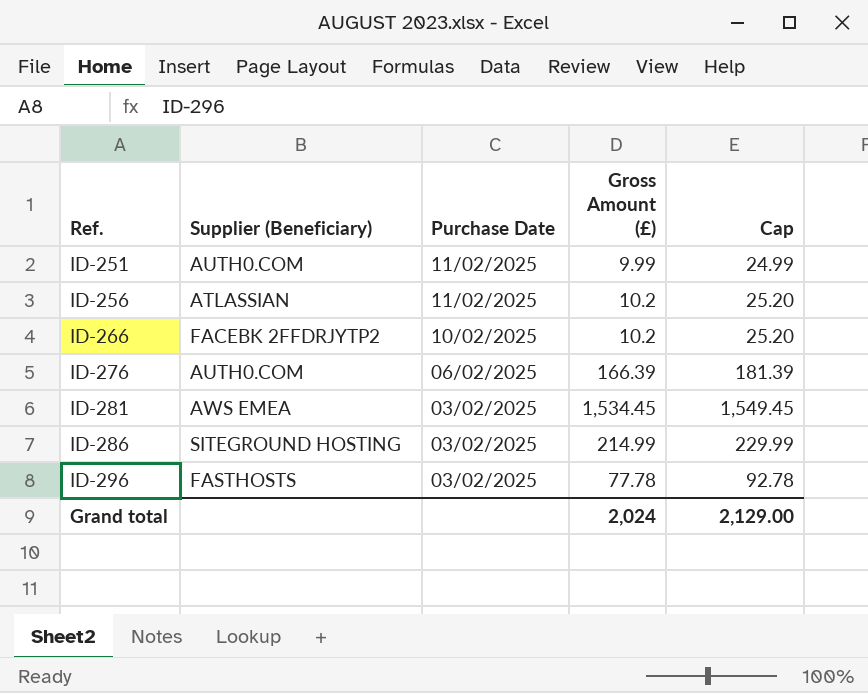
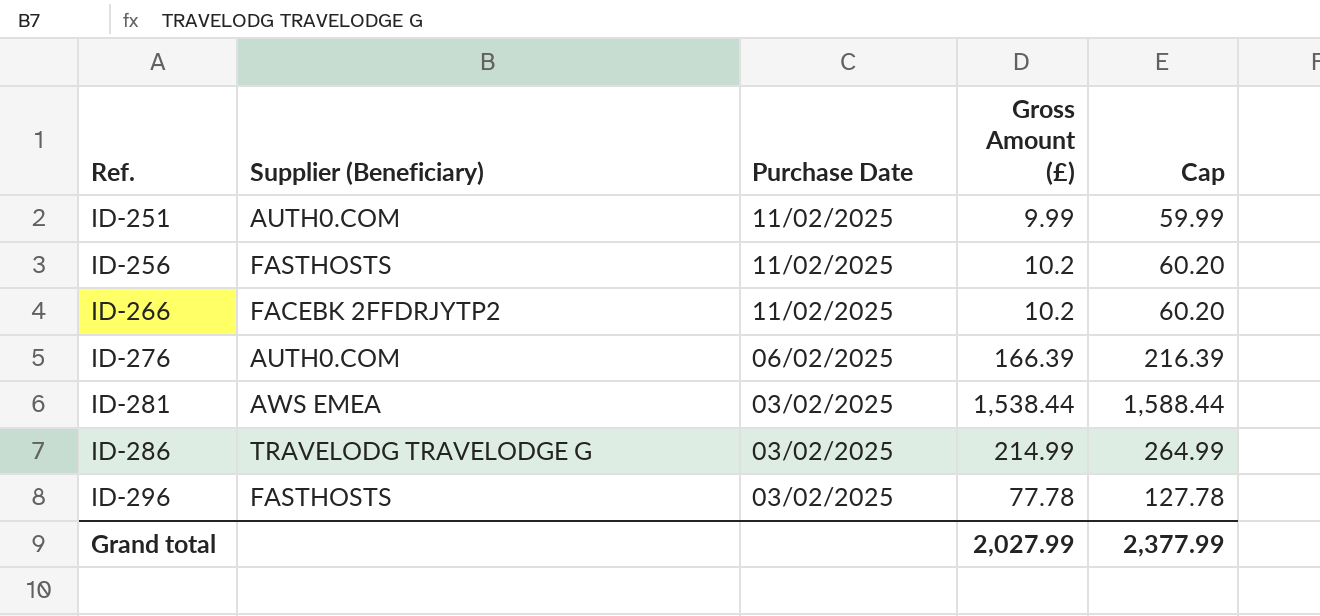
column Cap | formula: [Gross Amount (£)] + 15 -> [Gross Amount (£)] + 50
ID-256 | Supplier (Beneficiary): ATLASSIAN -> FASTHOSTS
ID-266 | Purchase Date: 10/02/2025 -> 11/02/2025
ID-281 | Gross Amount (£): 1,534.45 -> 1,538.44
ID-286 | Supplier (Beneficiary): SITEGROUND HOSTING -> TRAVELODG TRAVELODGE G
Grand total | Gross Amount (£): 2,024 -> 2,027.99
Grand total | Cap: 2,129.00 -> 2,377.99

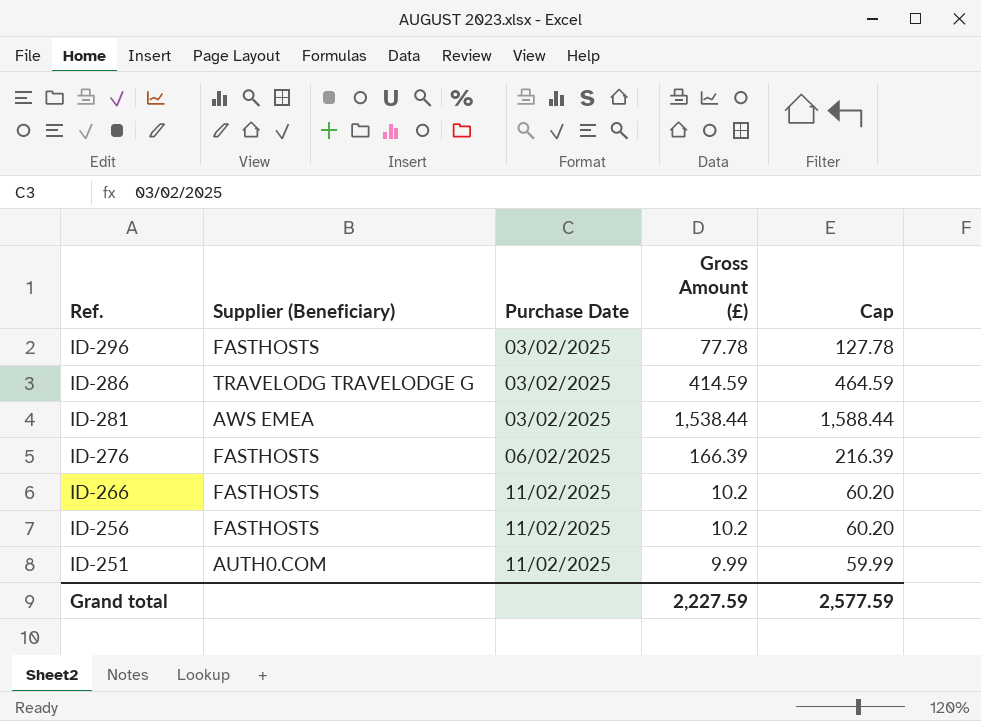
row order: Ref. ascending -> Ref. descending
ID-286 | Gross Amount (£): 214.99 -> 414.59
ID-286 | Cap: 264.99 -> 464.59
ID-276 | Supplier (Beneficiary): AUTH0.COM -> FASTHOSTS
ID-266 | Supplier (Beneficiary): FACEBK 2FFDRJYTP2 -> FASTHOSTS
Grand total | Gross Amount (£): 2,027.99 -> 2,227.59
Grand total | Cap: 2,377.99 -> 2,577.59

